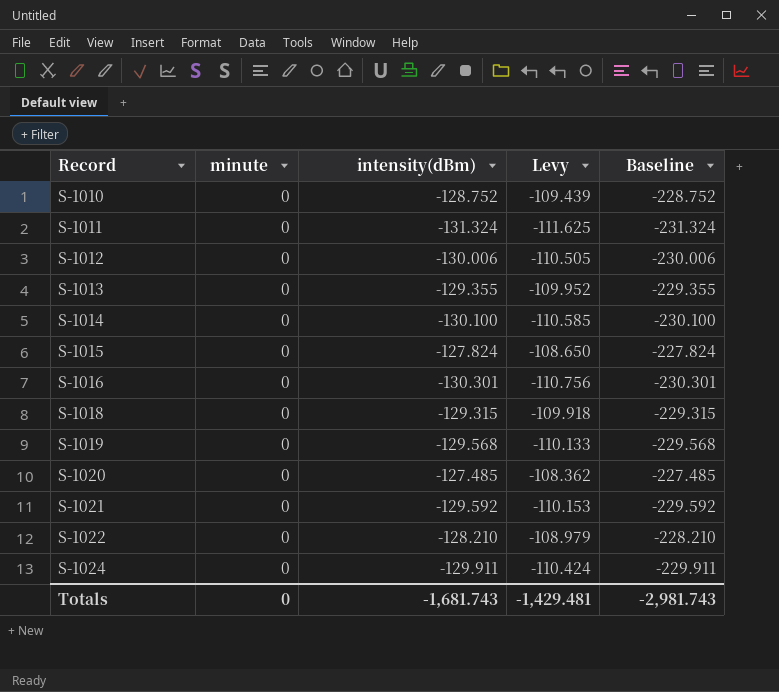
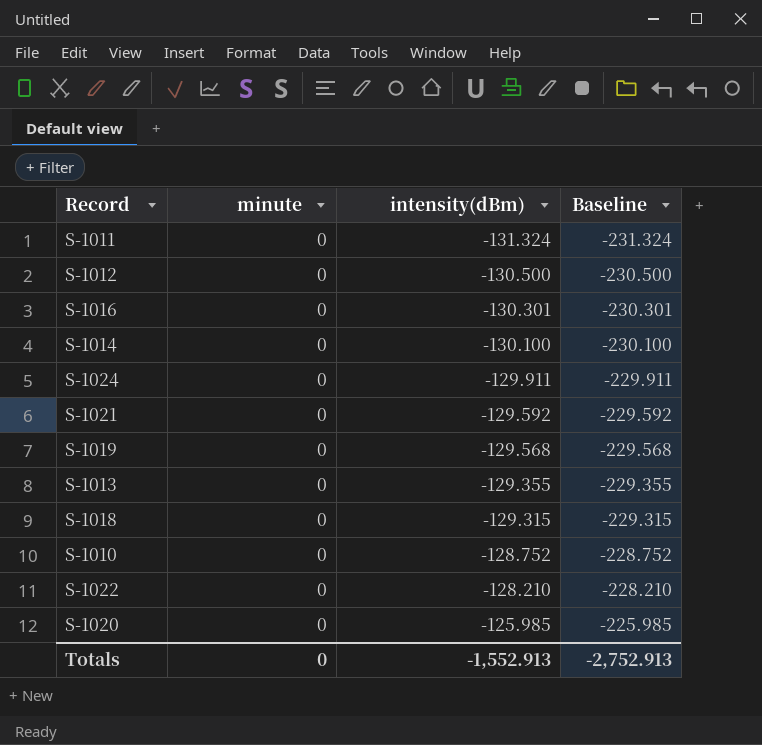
row order: Record ascending -> intensity(dBm) ascending
column Levy | formula: [intensity(dBm)] * 0.85 -> none
row S-1015: 0 | -127.824 | -108.650 | -227.824 -> none
S-1012 | intensity(dBm): -130.006 -> -130.500
S-1012 | Baseline: -230.006 -> -230.500
S-1020 | intensity(dBm): -127.485 -> -125.985
S-1020 | Baseline: -227.485 -> -225.985
Totals | intensity(dBm): -1,681.743 -> -1,552.913
Totals | Baseline: -2,981.743 -> -2,752.913

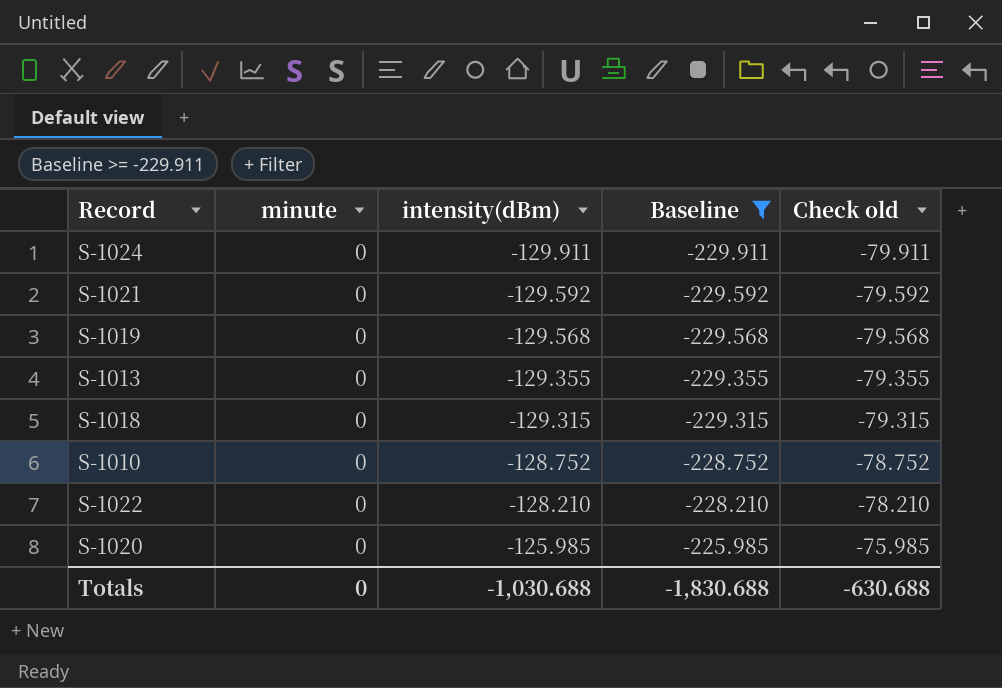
filter: none -> Baseline >= -229.911
column Check old | formula: none -> [intensity(dBm)] + 50
Totals | intensity(dBm): -1,552.913 -> -1,030.688
Totals | Baseline: -2,752.913 -> -1,830.688

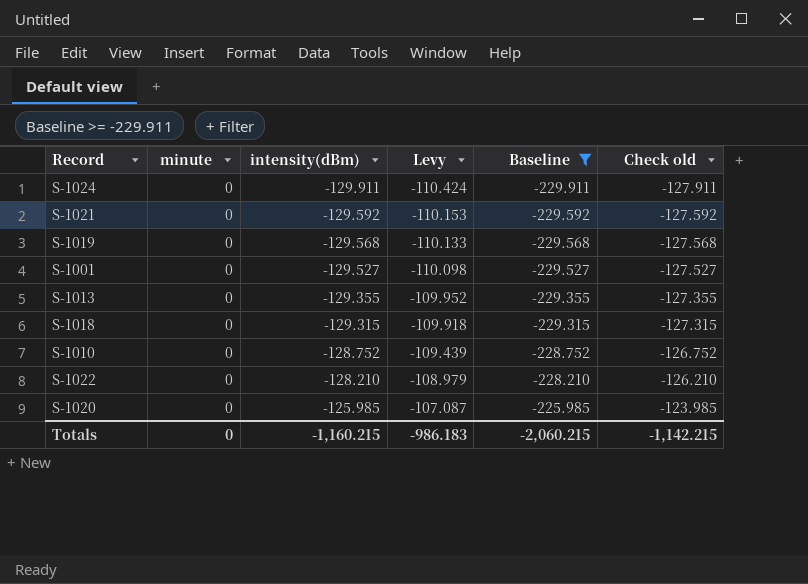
column Levy | formula: none -> [intensity(dBm)] * 0.85
column Check old | formula: [intensity(dBm)] + 50 -> [intensity(dBm)] + 2
row S-1001: none -> 0 | -129.527 | -110.098 | -229.527 | -127.527
Totals | intensity(dBm): -1,030.688 -> -1,160.215
Totals | Baseline: -1,830.688 -> -2,060.215
Totals | Check old: -630.688 -> -1,142.215

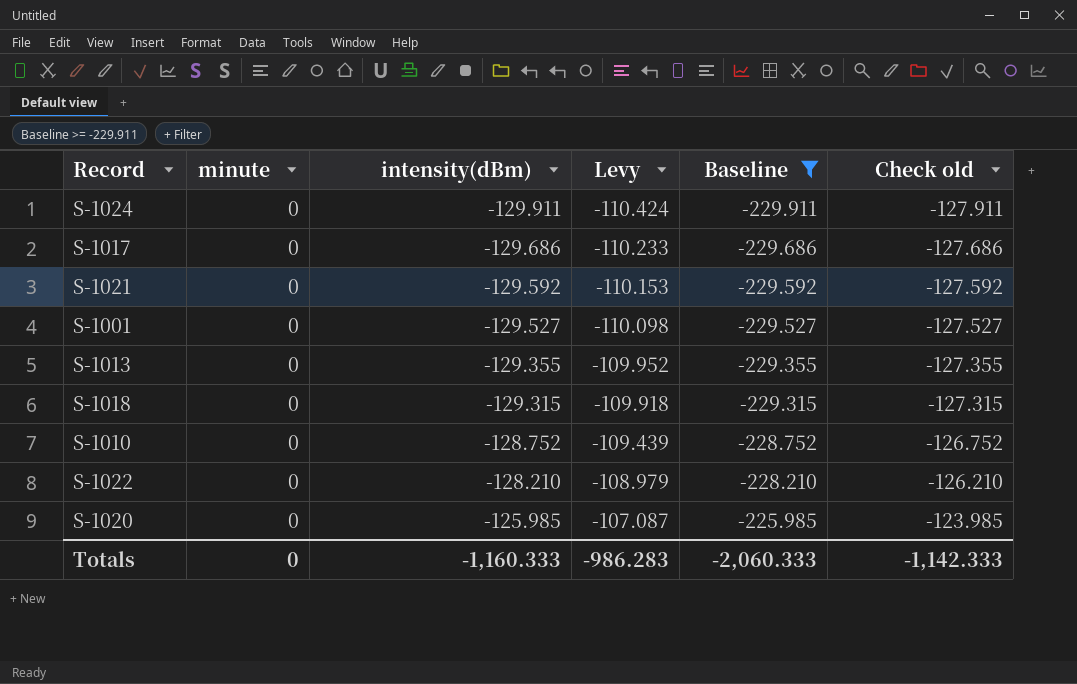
row S-1019: 0 | -129.568 | -110.133 | -229.568 | -127.568 -> none
row S-1017: none -> 0 | -129.686 | -110.233 | -229.686 | -127.686
Totals | intensity(dBm): -1,160.215 -> -1,160.333
Totals | Levy: -986.183 -> -986.283
Totals | Baseline: -2,060.215 -> -2,060.333
Totals | Check old: -1,142.215 -> -1,142.333

